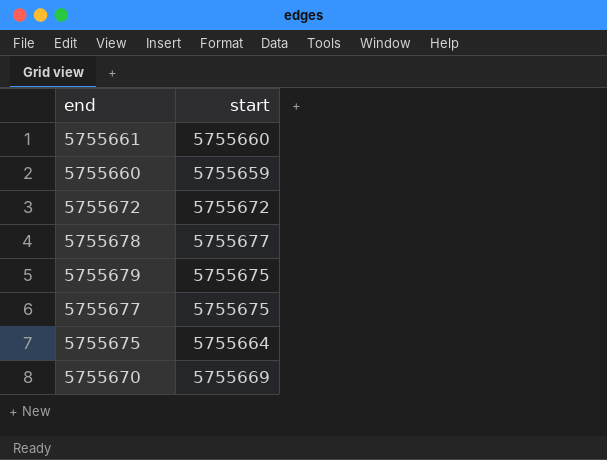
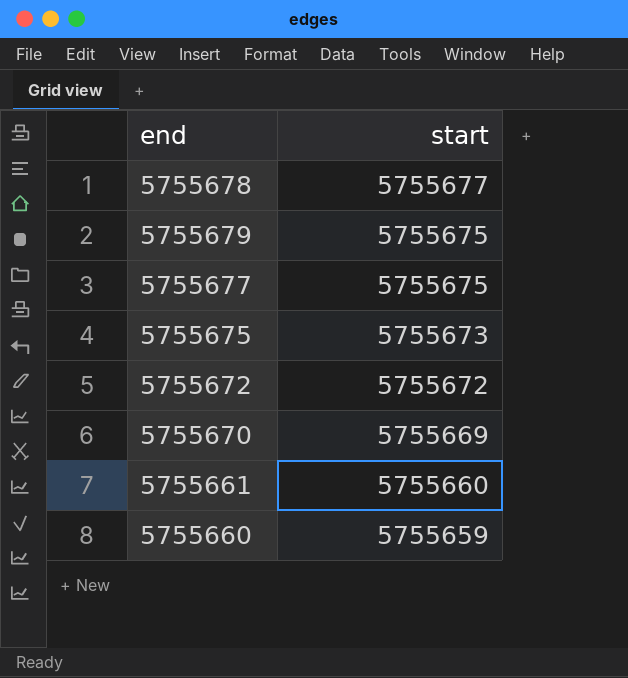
row order: none -> start descending
5755675 | start: 5755664 -> 5755673

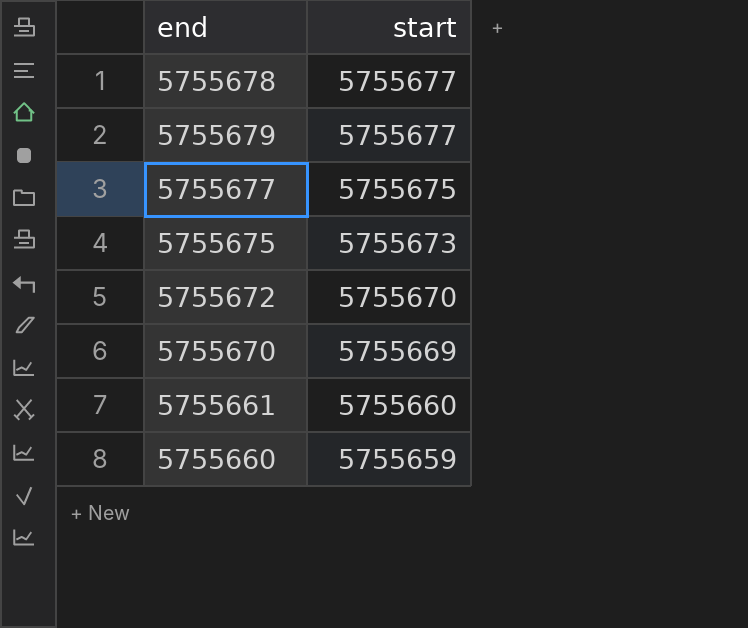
5755679 | start: 5755675 -> 5755677
5755672 | start: 5755672 -> 5755670

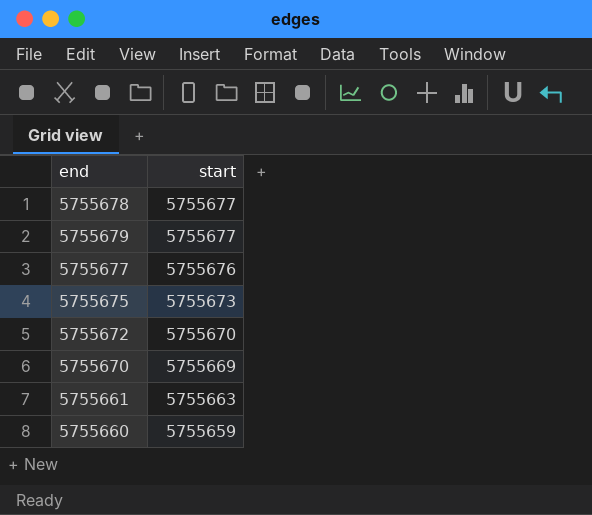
5755677 | start: 5755675 -> 5755676
5755661 | start: 5755660 -> 5755663

